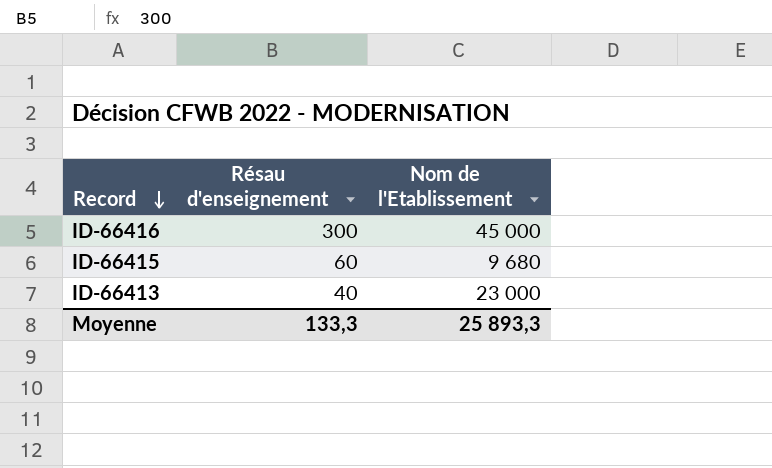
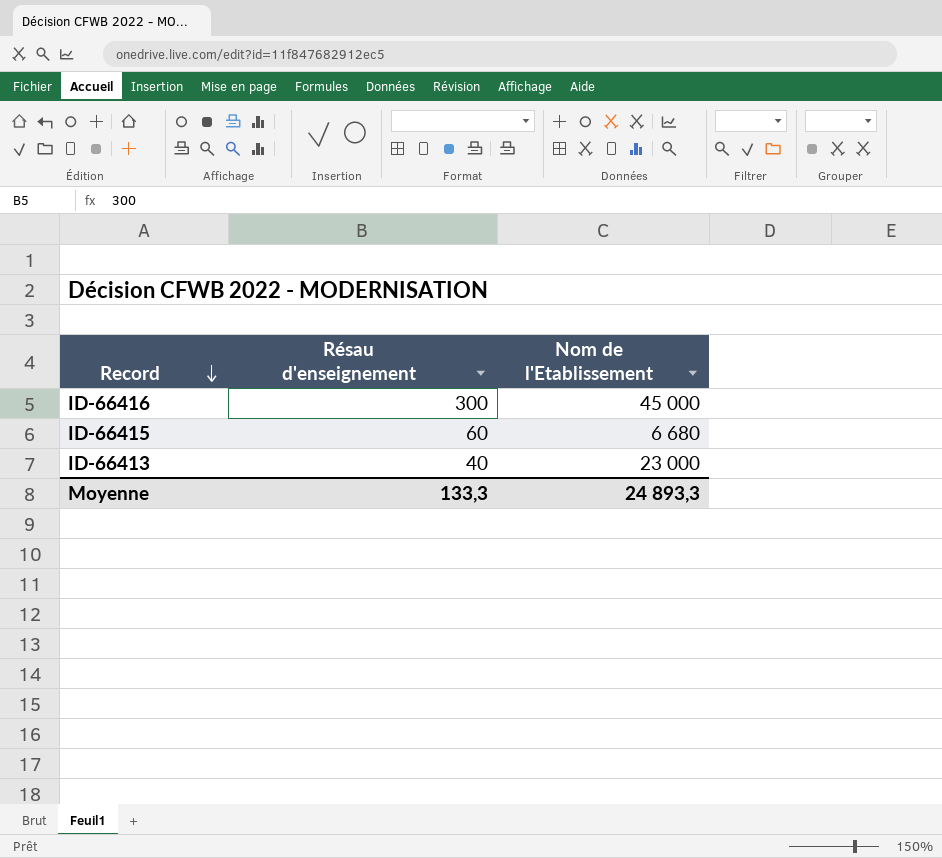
ID-66415 | Nom de l'Etablissement: 9 680 -> 6 680
Moyenne | Nom de l'Etablissement: 25 893,3 -> 24 893,3

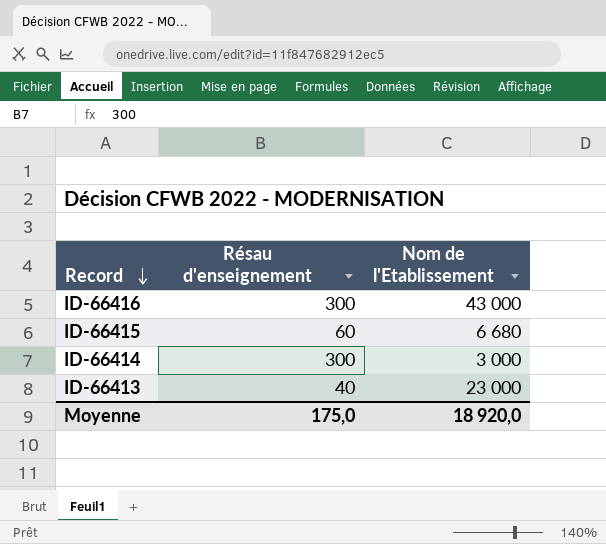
ID-66416 | Nom de l'Etablissement: 45 000 -> 43 000
row ID-66414: none -> 300 | 3 000
Moyenne | Résau d'enseignement: 133,3 -> 175,0
Moyenne | Nom de l'Etablissement: 24 893,3 -> 18 920,0

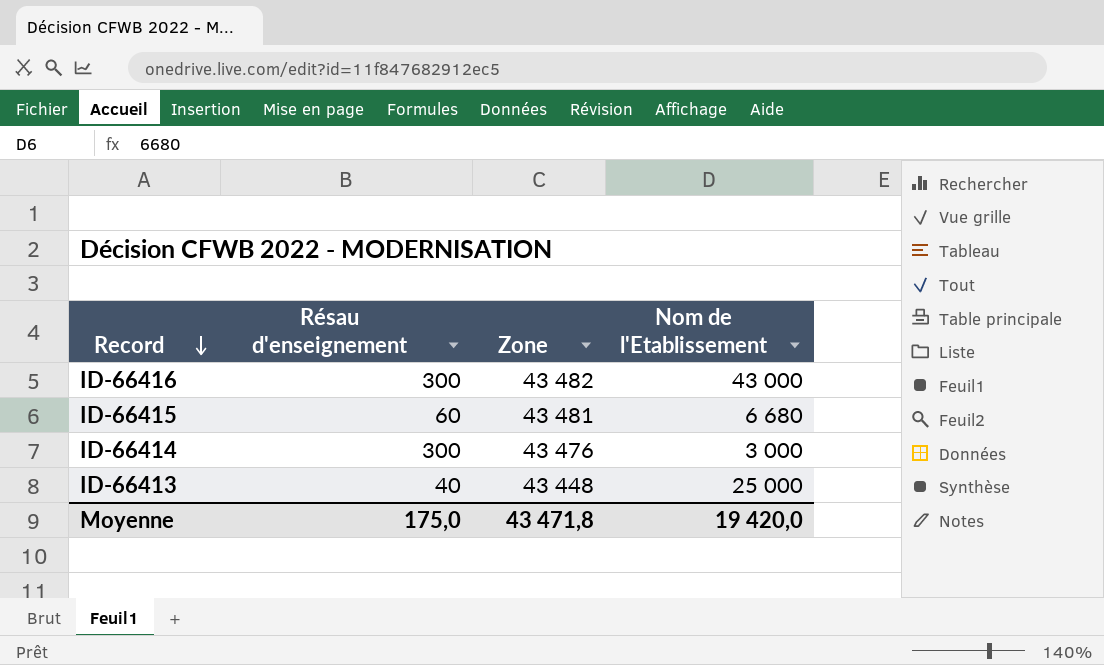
column Zone | position: none -> 3
ID-66413 | Nom de l'Etablissement: 23 000 -> 25 000
Moyenne | Nom de l'Etablissement: 18 920,0 -> 19 420,0

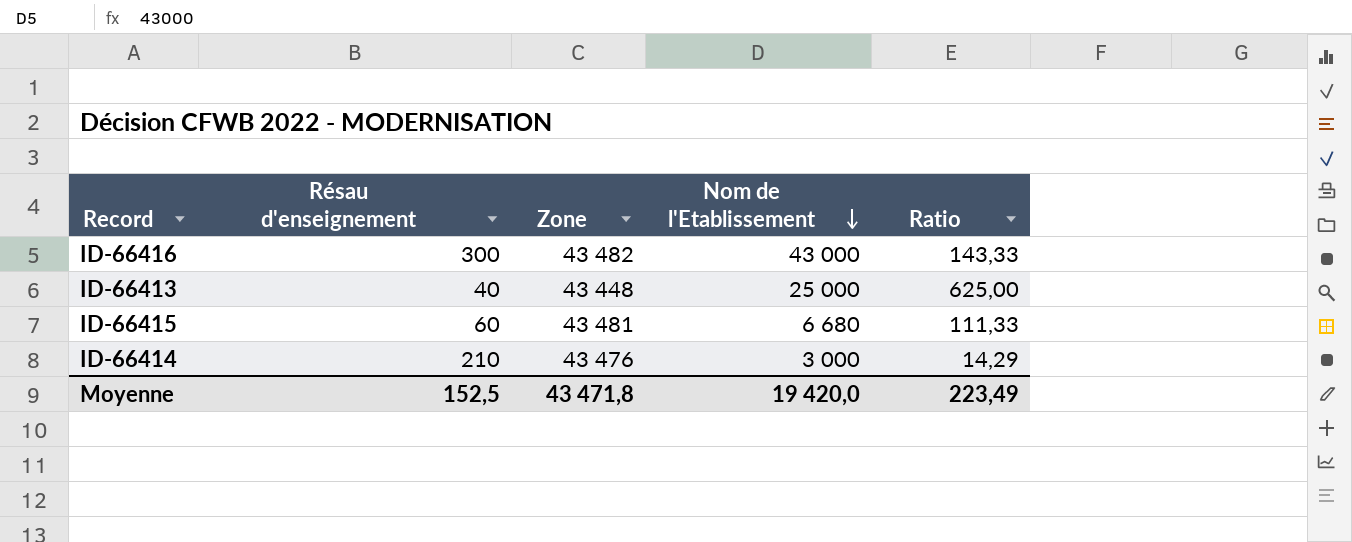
row order: Record descending -> Nom de l'Etablissement descending
column Ratio | formula: none -> [Nom de l'Etablissement] / [Résau d'enseignement]
ID-66414 | Résau d'enseignement: 300 -> 210
Moyenne | Résau d'enseignement: 175,0 -> 152,5

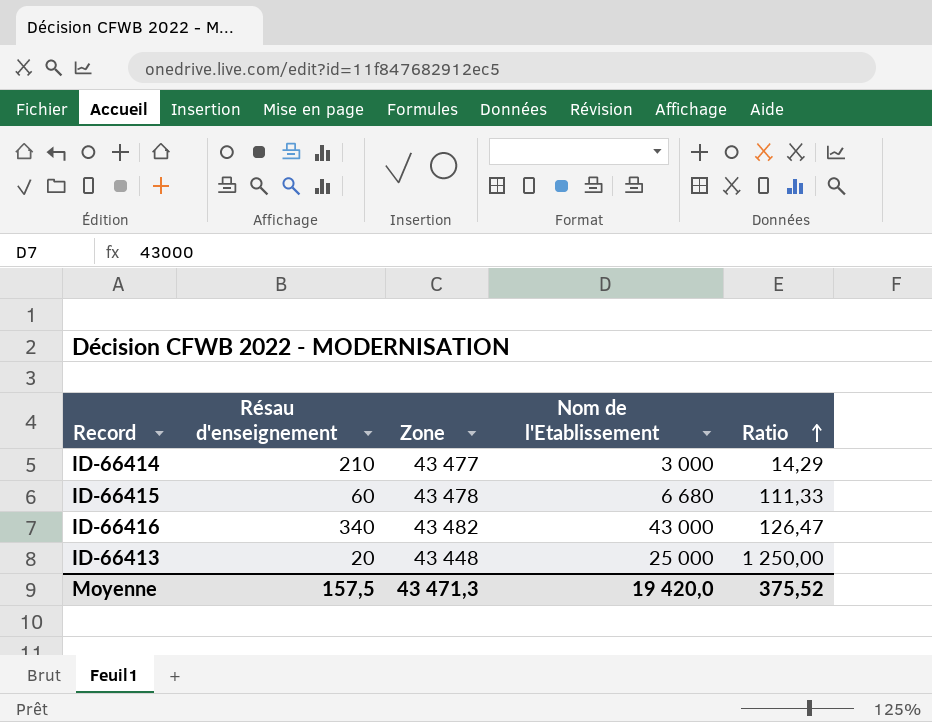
row order: Nom de l'Etablissement descending -> Ratio ascending
ID-66414 | Zone: 43 476 -> 43 477
ID-66415 | Zone: 43 481 -> 43 478
ID-66416 | Résau d'enseignement: 300 -> 340
ID-66416 | Ratio: 143,33 -> 126,47
ID-66413 | Résau d'enseignement: 40 -> 20
ID-66413 | Ratio: 625,00 -> 1 250,00
Moyenne | Résau d'enseignement: 152,5 -> 157,5
Moyenne | Zone: 43 471,8 -> 43 471,3
Moyenne | Ratio: 223,49 -> 375,52

